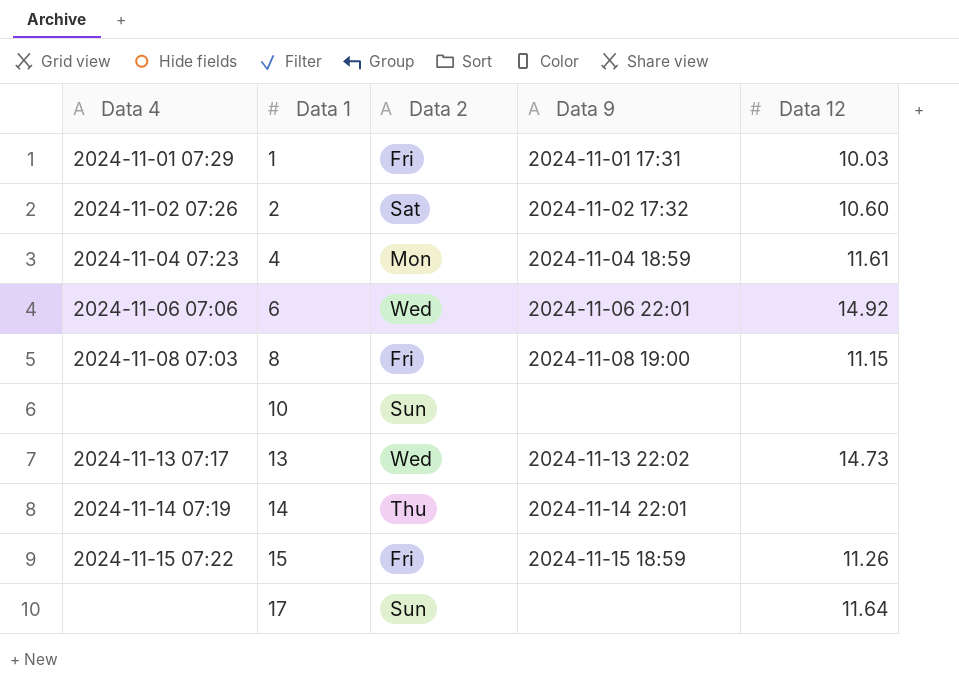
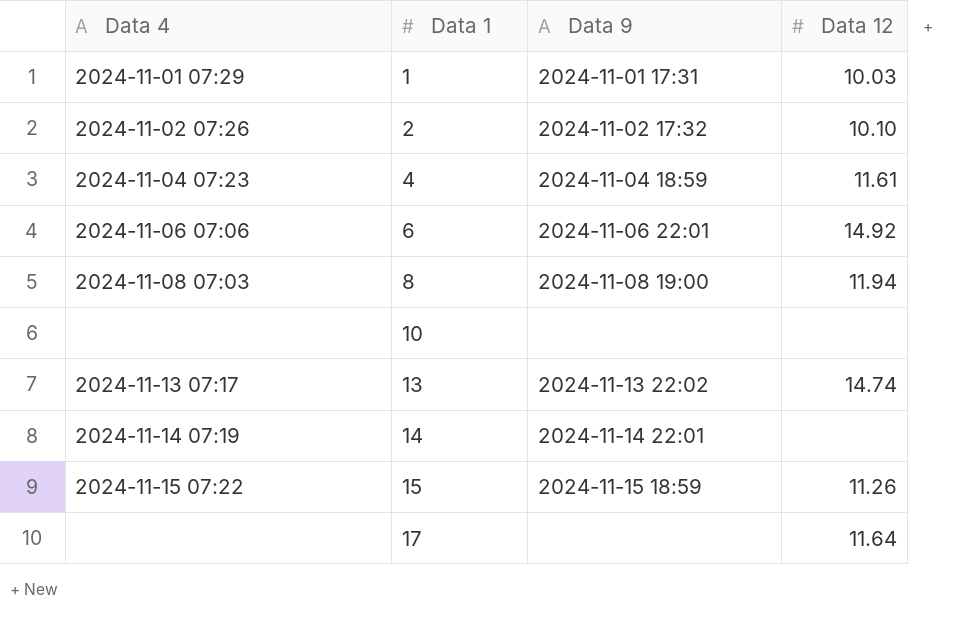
column Data 2 | position: 3 -> none
2 | Data 12: 10.60 -> 10.10
8 | Data 12: 11.15 -> 11.94
13 | Data 12: 14.73 -> 14.74

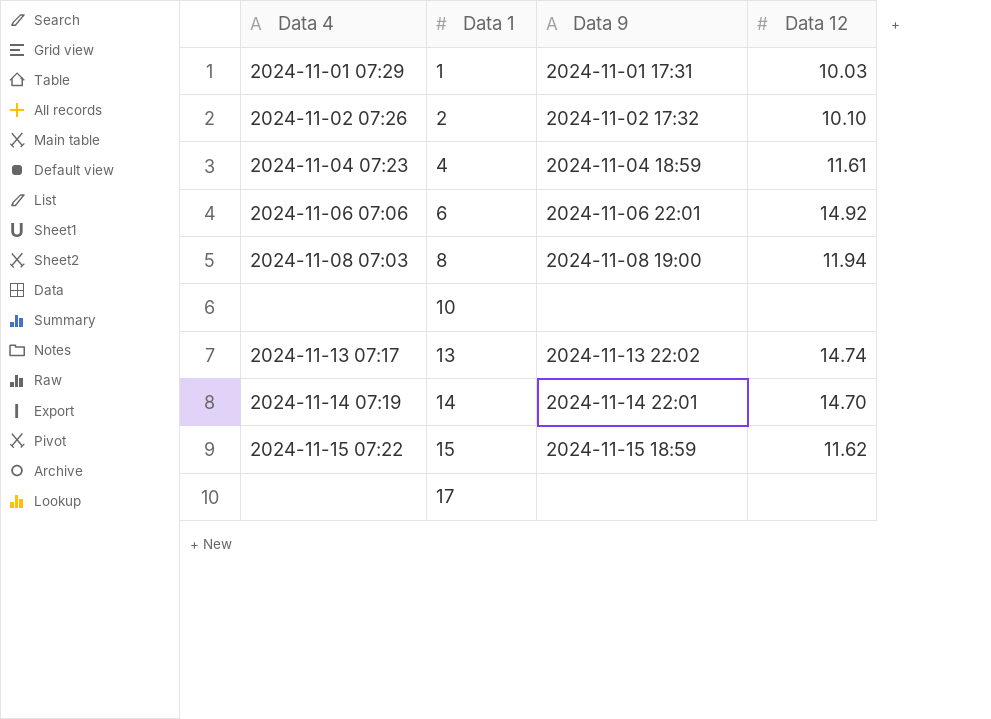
14 | Data 12: none -> 14.70
15 | Data 12: 11.26 -> 11.62
17 | Data 12: 11.64 -> none

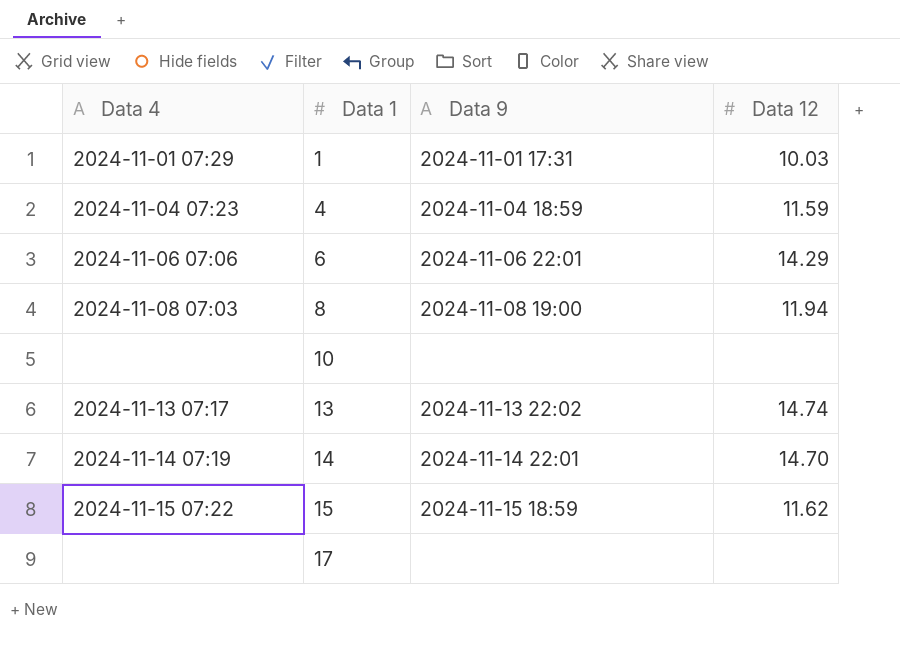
row 2: 2024-11-02 07:26 | 2024-11-02 17:32 | 10.10 -> none
4 | Data 12: 11.61 -> 11.59
6 | Data 12: 14.92 -> 14.29

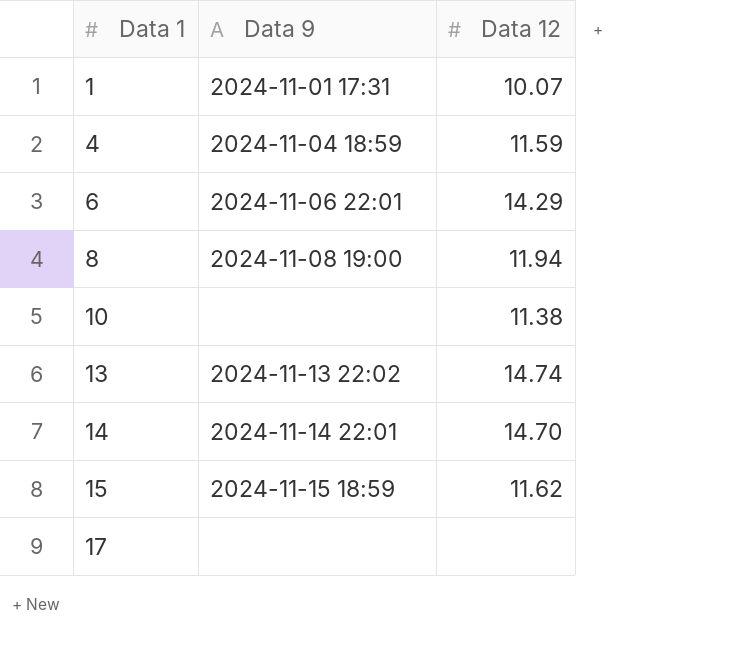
column Data 4 | position: 1 -> none
1 | Data 12: 10.03 -> 10.07
10 | Data 12: none -> 11.38

